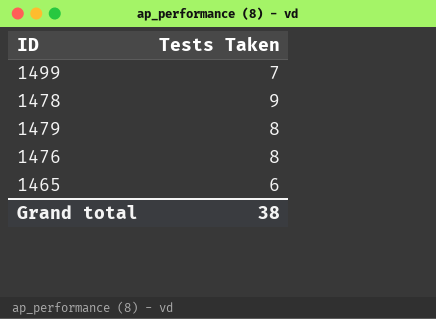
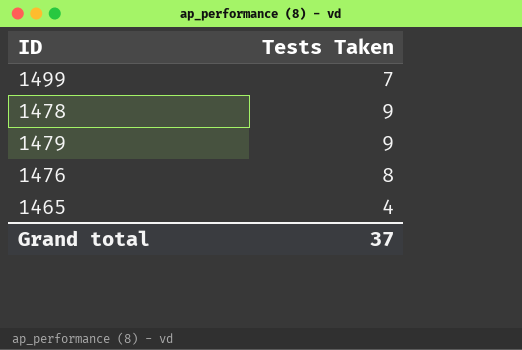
1479 | Tests Taken: 8 -> 9
1465 | Tests Taken: 6 -> 4
Grand total | Tests Taken: 38 -> 37

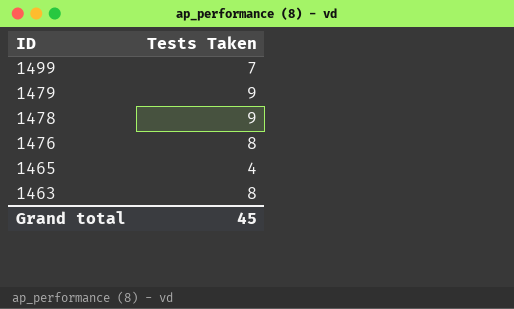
row order: none -> ID descending
row 1463: none -> 8
Grand total | Tests Taken: 37 -> 45

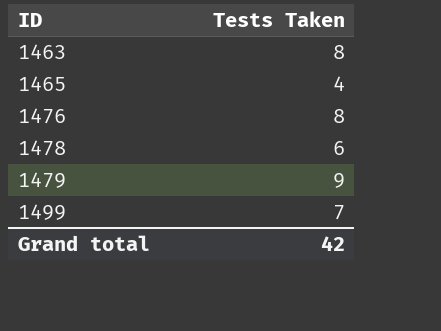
row order: ID descending -> ID ascending
1478 | Tests Taken: 9 -> 6
Grand total | Tests Taken: 45 -> 42

